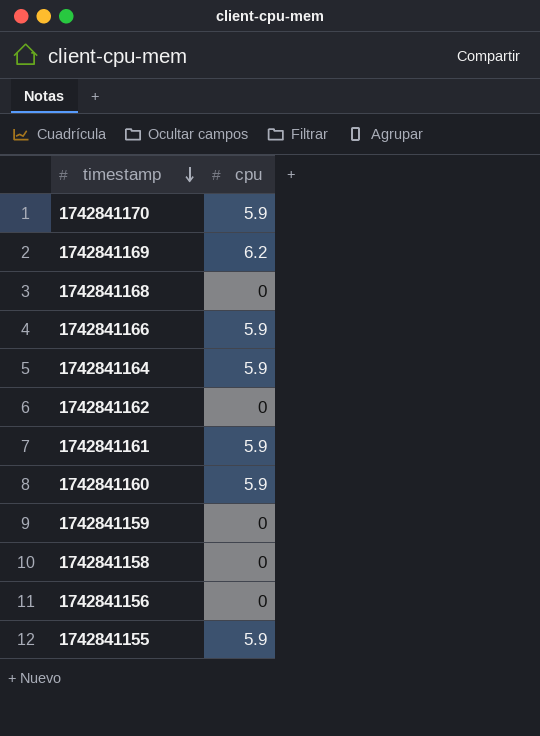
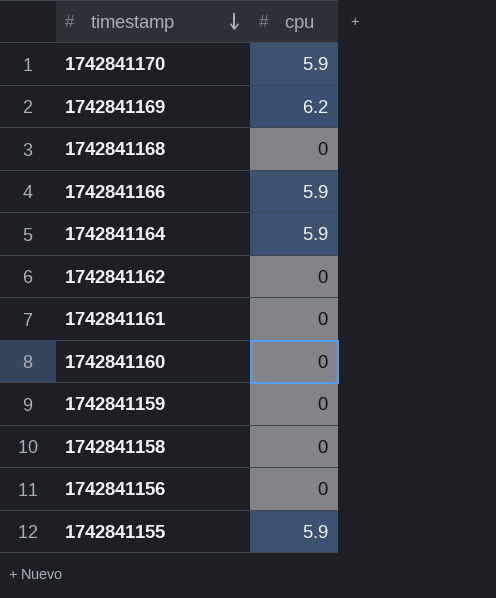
1742841161 | cpu: 5.9 -> 0
1742841160 | cpu: 5.9 -> 0

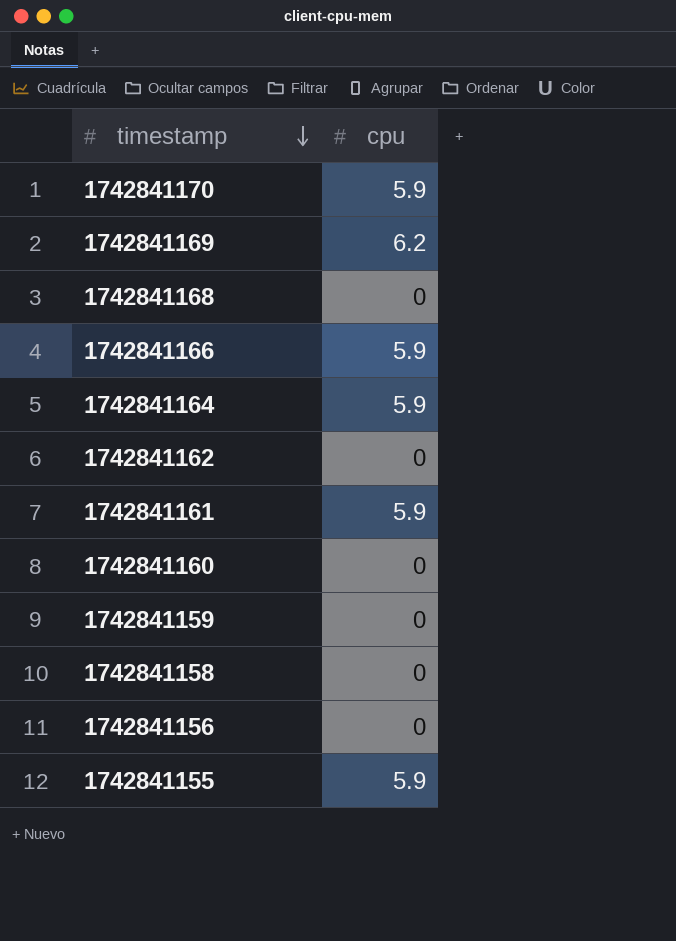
1742841161 | cpu: 0 -> 5.9

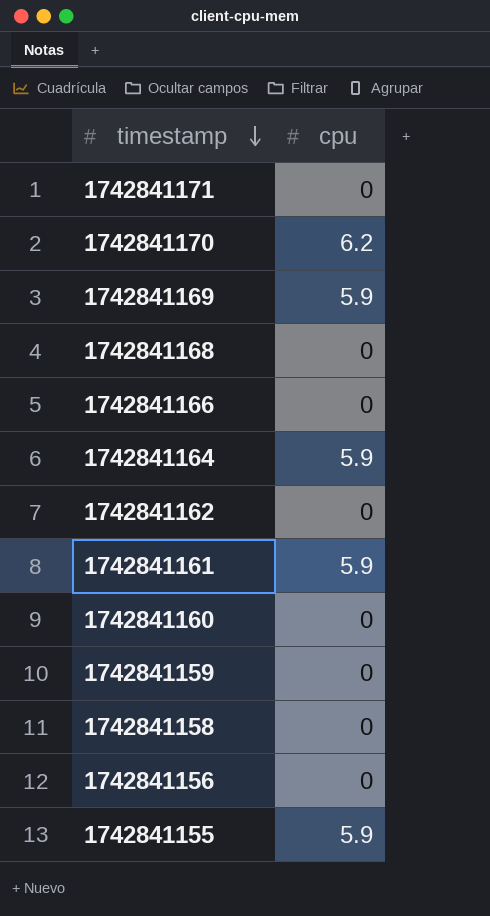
row 1742841171: none -> 0
1742841170 | cpu: 5.9 -> 6.2
1742841169 | cpu: 6.2 -> 5.9
1742841166 | cpu: 5.9 -> 0

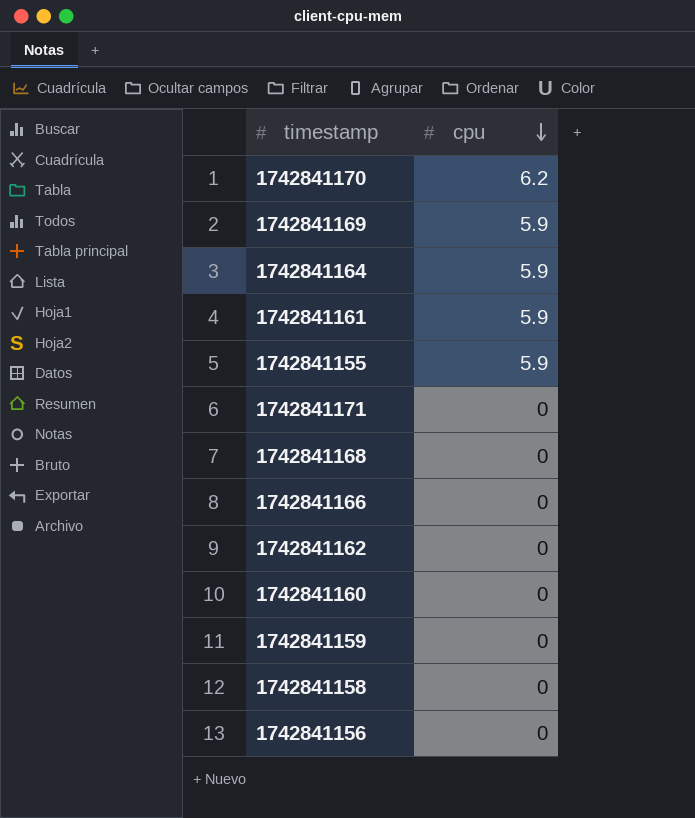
row order: timestamp descending -> cpu descending

